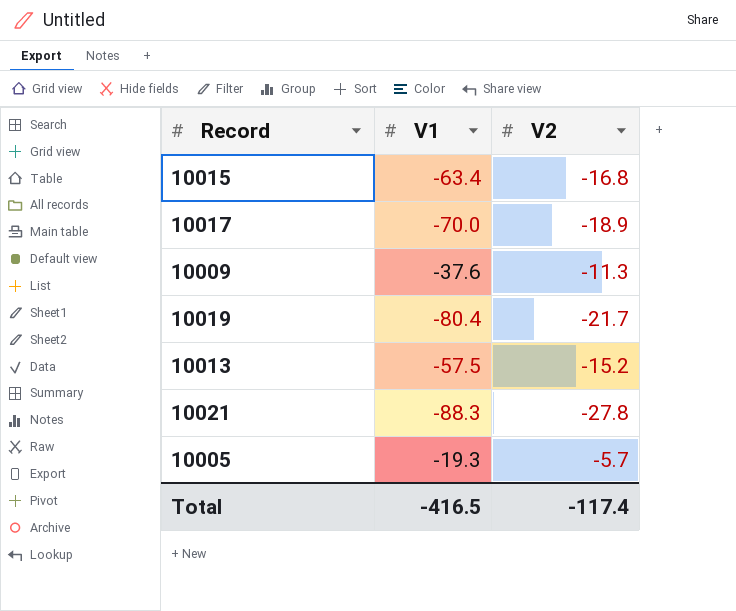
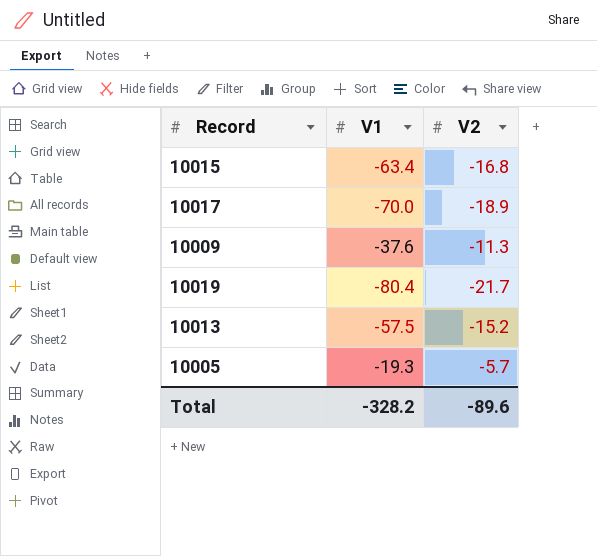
row 10021: -88.3 | -27.8 -> none
Total | V1: -416.5 -> -328.2
Total | V2: -117.4 -> -89.6

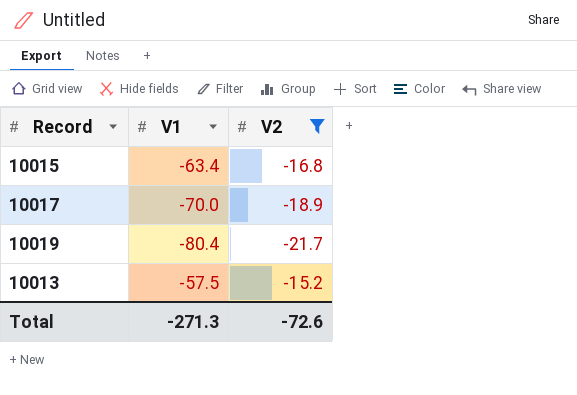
filter: none -> V2 <= -15.2
Total | V1: -328.2 -> -271.3
Total | V2: -89.6 -> -72.6

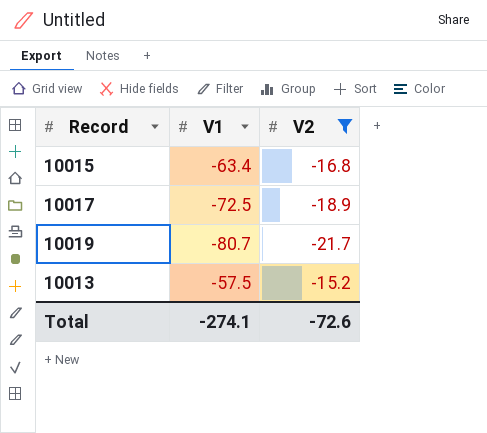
10017 | V1: -70.0 -> -72.5
10019 | V1: -80.4 -> -80.7
Total | V1: -271.3 -> -274.1

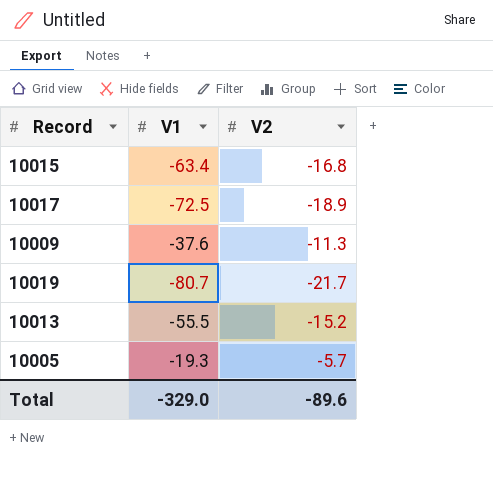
filter: V2 <= -15.2 -> none
10013 | V1: -57.5 -> -55.5
Total | V1: -274.1 -> -329.0
Total | V2: -72.6 -> -89.6

